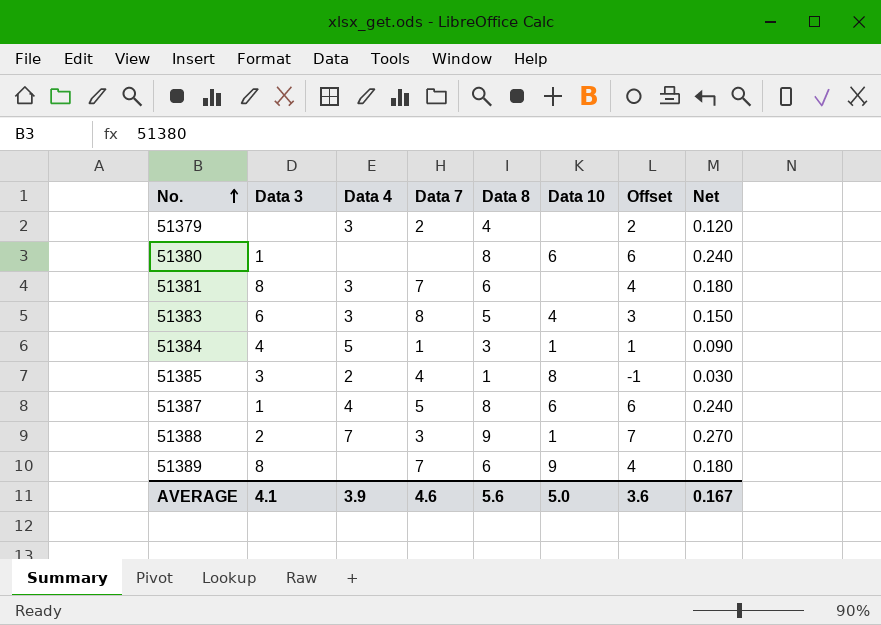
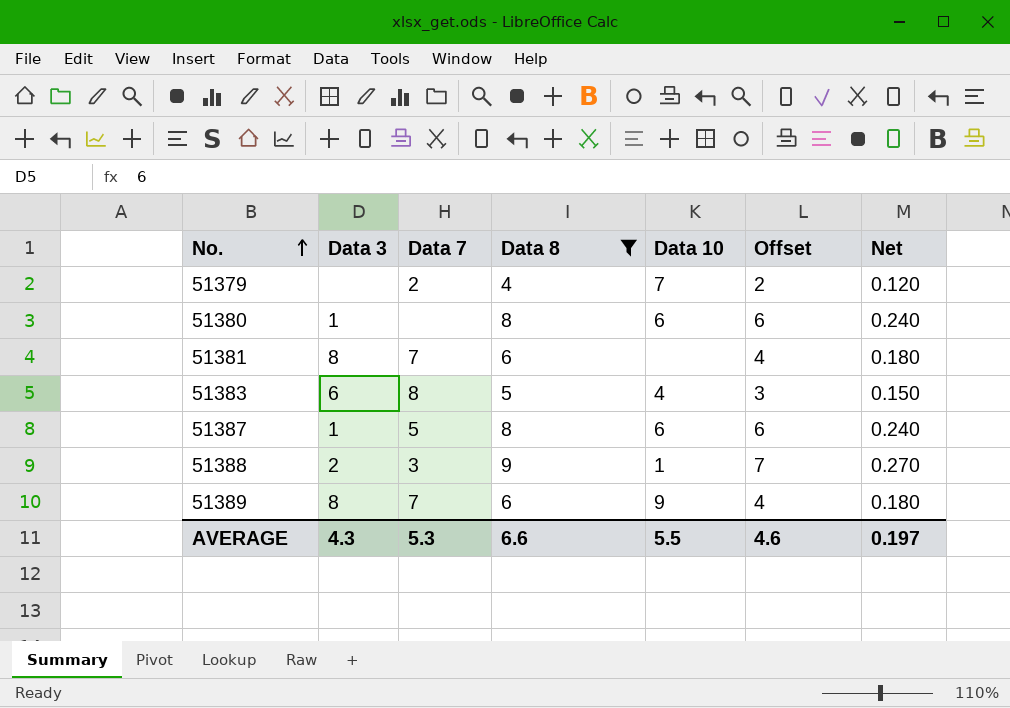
filter: none -> Data 8 >= 4
column Data 4 | position: 3 -> none
51379 | Data 10: none -> 7
AVERAGE | Data 3: 4.1 -> 4.3
AVERAGE | Data 7: 4.6 -> 5.3
AVERAGE | Data 8: 5.6 -> 6.6
AVERAGE | Data 10: 5.0 -> 5.5
AVERAGE | Offset: 3.6 -> 4.6
AVERAGE | Net: 0.167 -> 0.197

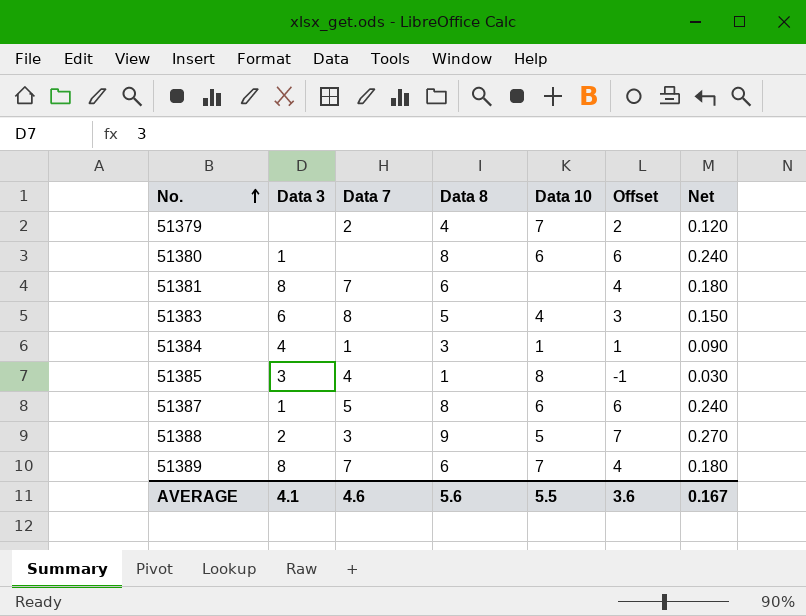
filter: Data 8 >= 4 -> none
51388 | Data 10: 1 -> 5
51389 | Data 10: 9 -> 7
AVERAGE | Data 3: 4.3 -> 4.1
AVERAGE | Data 7: 5.3 -> 4.6
AVERAGE | Data 8: 6.6 -> 5.6
AVERAGE | Offset: 4.6 -> 3.6
AVERAGE | Net: 0.197 -> 0.167

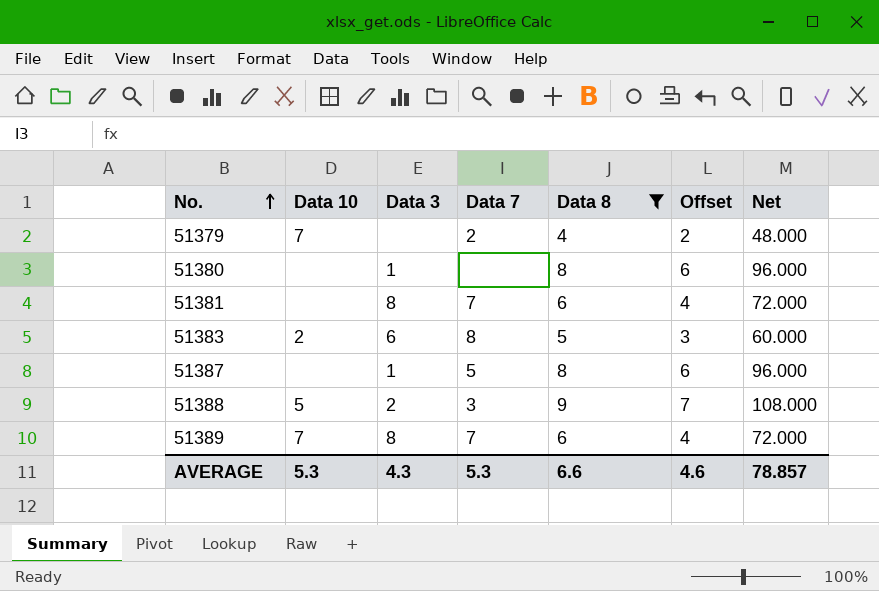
filter: none -> Data 8 >= 4
column Data 10 | position: 5 -> 2
column Net | formula: [Data 8] * 0.03 -> [Data 8] * 12
51380 | Data 10: 6 -> none
51383 | Data 10: 4 -> 2
51387 | Data 10: 6 -> none
AVERAGE | Data 10: 5.5 -> 5.3
AVERAGE | Data 3: 4.1 -> 4.3
AVERAGE | Data 7: 4.6 -> 5.3
AVERAGE | Data 8: 5.6 -> 6.6
AVERAGE | Offset: 3.6 -> 4.6
AVERAGE | Net: 0.167 -> 78.857

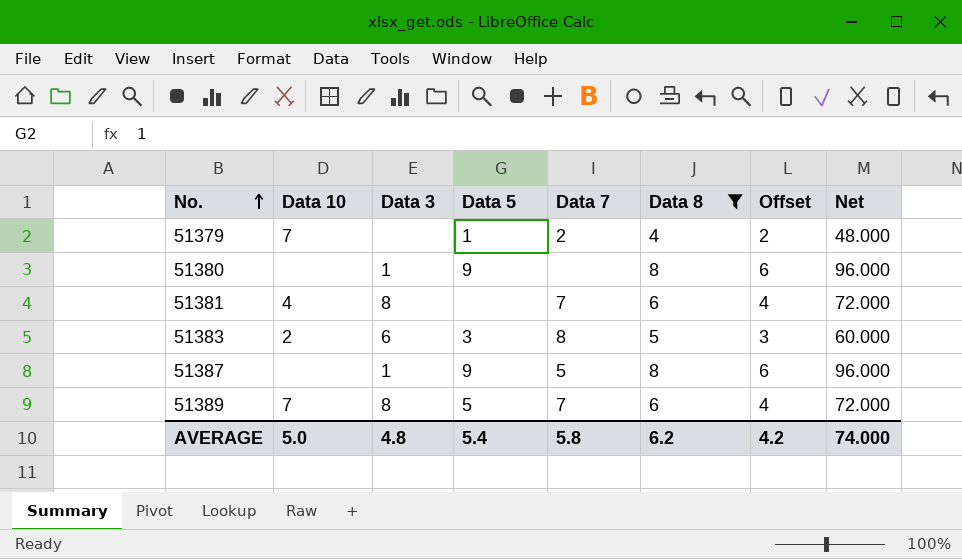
column Data 5 | position: none -> 4
row 51388: 5 | 2 | 3 | 9 | 7 | 108.000 -> none
51381 | Data 10: none -> 4
AVERAGE | Data 10: 5.3 -> 5.0
AVERAGE | Data 3: 4.3 -> 4.8
AVERAGE | Data 7: 5.3 -> 5.8
AVERAGE | Data 8: 6.6 -> 6.2
AVERAGE | Offset: 4.6 -> 4.2
AVERAGE | Net: 78.857 -> 74.000

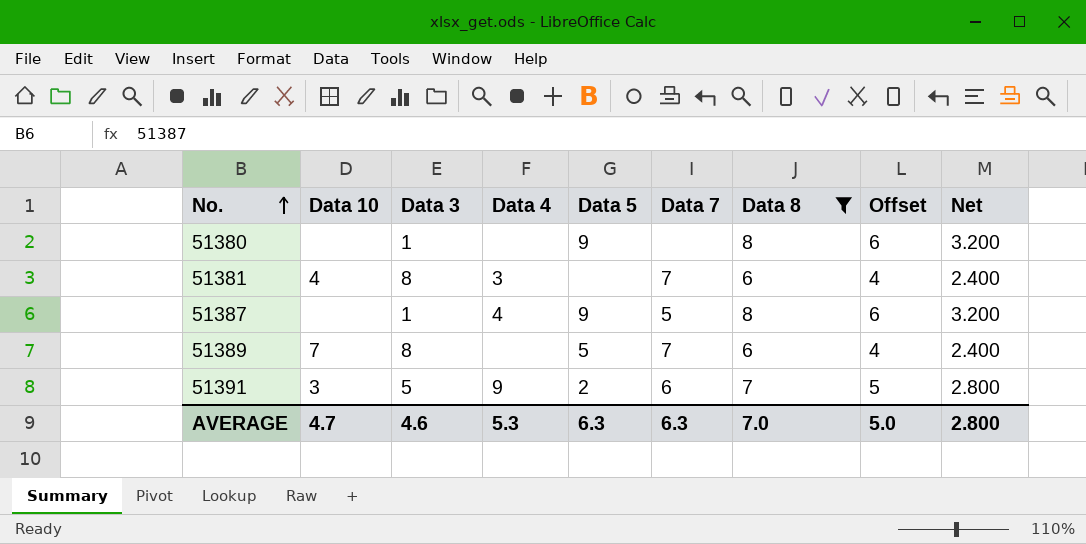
column Data 4 | position: none -> 4
column Net | formula: [Data 8] * 12 -> [Data 8] * 0.4
row 51379: 7 | none | 1 | 2 | 4 | 2 | 48.000 -> none
row 51383: 2 | 6 | 3 | 8 | 5 | 3 | 60.000 -> none
row 51391: none -> 3 | 5 | 9 | 2 | 6 | 7 | 5 | 2.800
AVERAGE | Data 10: 5.0 -> 4.7
AVERAGE | Data 3: 4.8 -> 4.6
AVERAGE | Data 5: 5.4 -> 6.3
AVERAGE | Data 7: 5.8 -> 6.3
AVERAGE | Data 8: 6.2 -> 7.0
AVERAGE | Offset: 4.2 -> 5.0
AVERAGE | Net: 74.000 -> 2.800

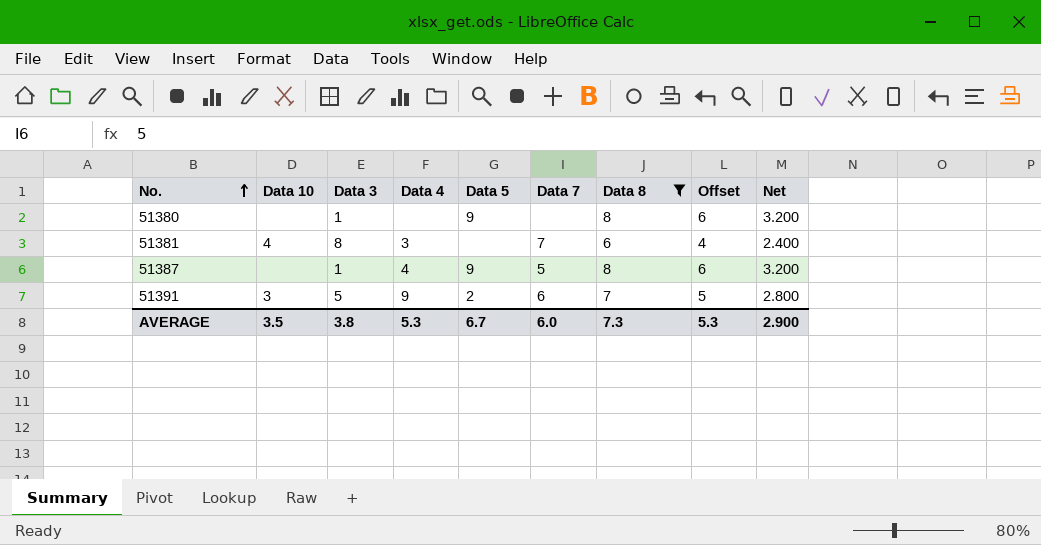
row 51389: 7 | 8 | none | 5 | 7 | 6 | 4 | 2.400 -> none
AVERAGE | Data 10: 4.7 -> 3.5
AVERAGE | Data 3: 4.6 -> 3.8
AVERAGE | Data 5: 6.3 -> 6.7
AVERAGE | Data 7: 6.3 -> 6.0
AVERAGE | Data 8: 7.0 -> 7.3
AVERAGE | Offset: 5.0 -> 5.3
AVERAGE | Net: 2.800 -> 2.900

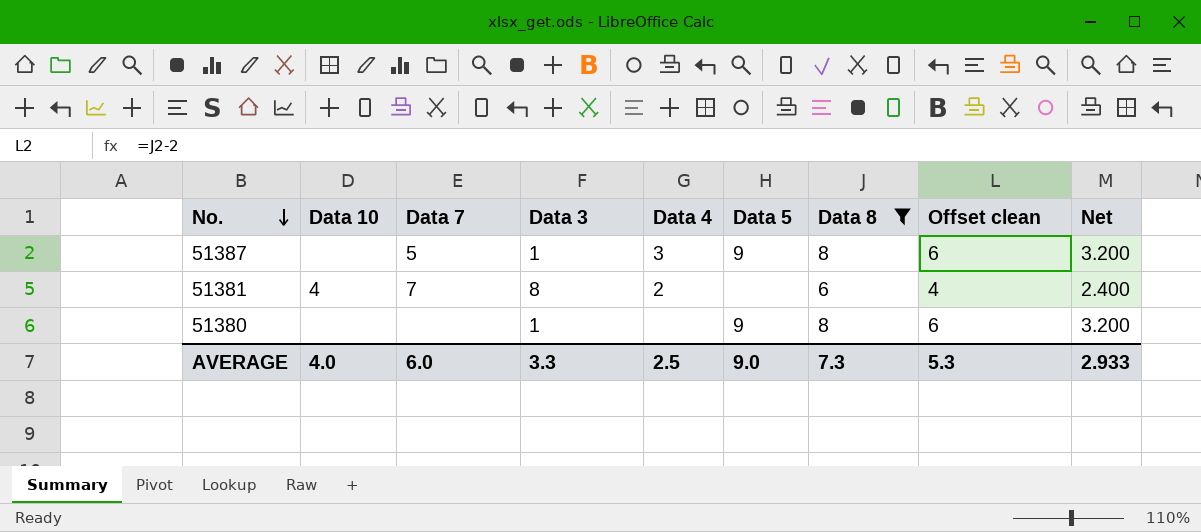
row order: No. ascending -> No. descending
column Data 7 | position: 6 -> 3
column name: Offset -> Offset clean
row 51391: 3 | 5 | 9 | 2 | 6 | 7 | 5 | 2.800 -> none
51387 | Data 4: 4 -> 3
51381 | Data 4: 3 -> 2
AVERAGE | Data 10: 3.5 -> 4.0
AVERAGE | Data 3: 3.8 -> 3.3
AVERAGE | Data 4: 5.3 -> 2.5
AVERAGE | Data 5: 6.7 -> 9.0
AVERAGE | Net: 2.900 -> 2.933

